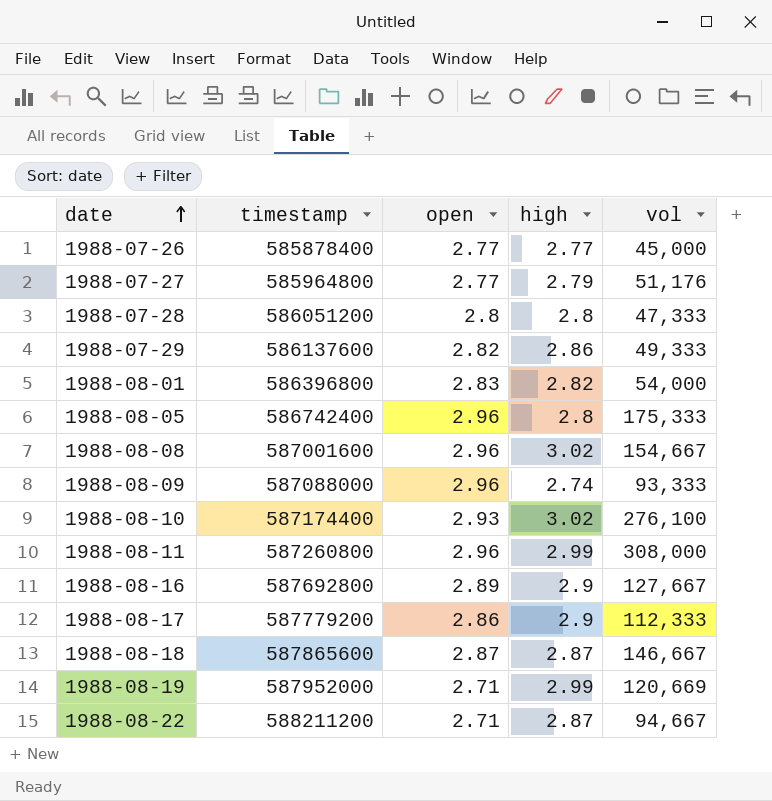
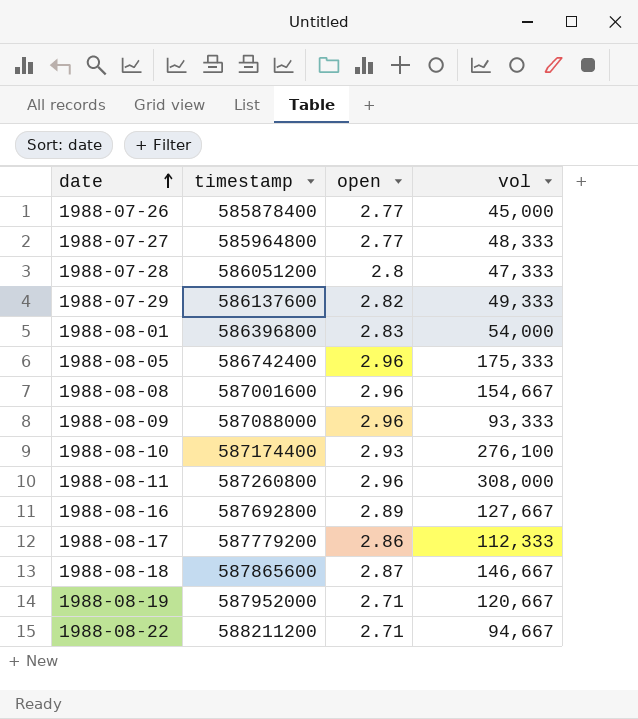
column high | position: 4 -> none
1988-07-27 | vol: 51,176 -> 48,333
1988-08-19 | vol: 120,669 -> 120,667

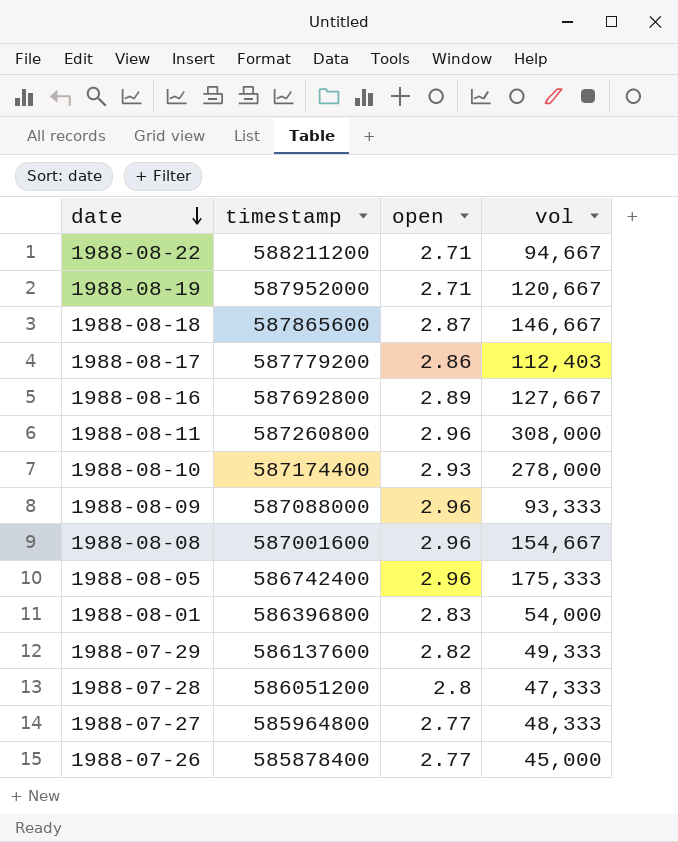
row order: date ascending -> date descending
1988-08-17 | vol: 112,333 -> 112,403
1988-08-10 | vol: 276,100 -> 278,000

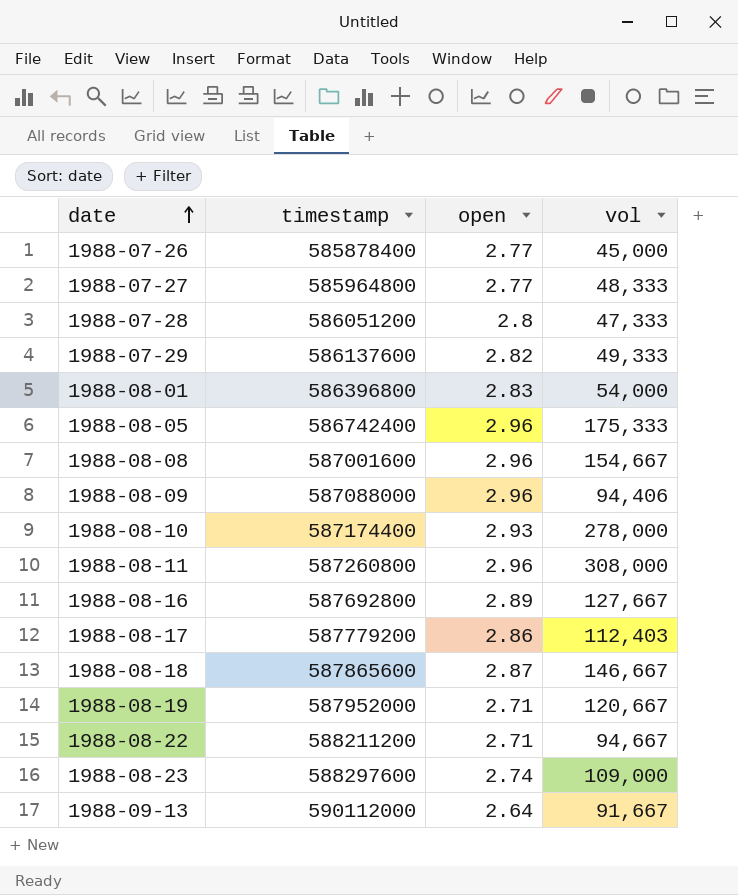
row order: date descending -> date ascending
1988-08-09 | vol: 93,333 -> 94,406
row 1988-08-23: none -> 588297600 | 2.74 | 109,000
row 1988-09-13: none -> 590112000 | 2.64 | 91,667

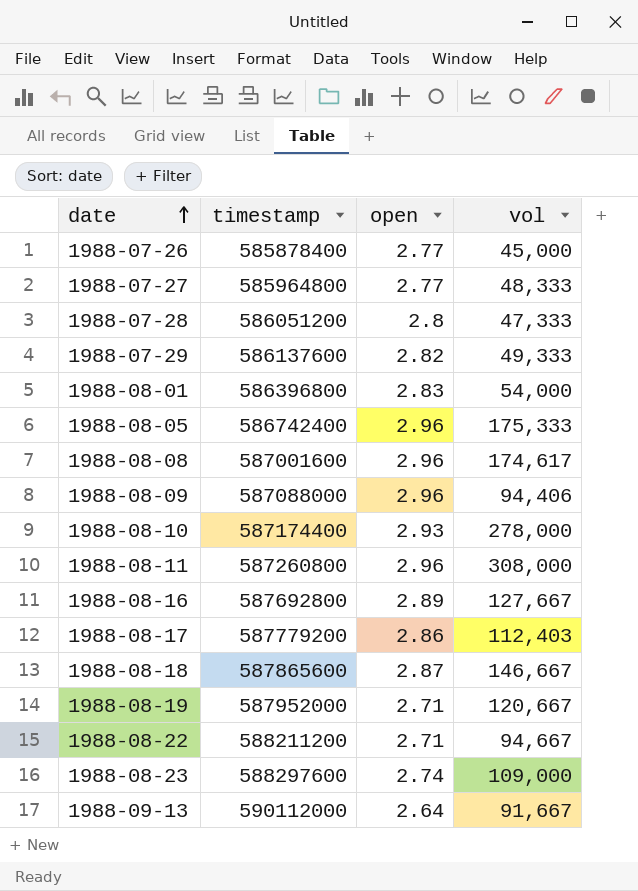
1988-08-08 | vol: 154,667 -> 174,617

